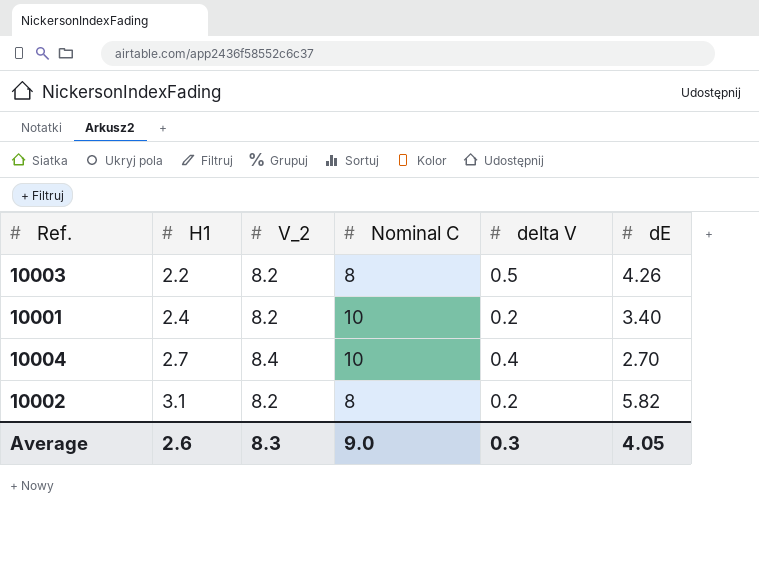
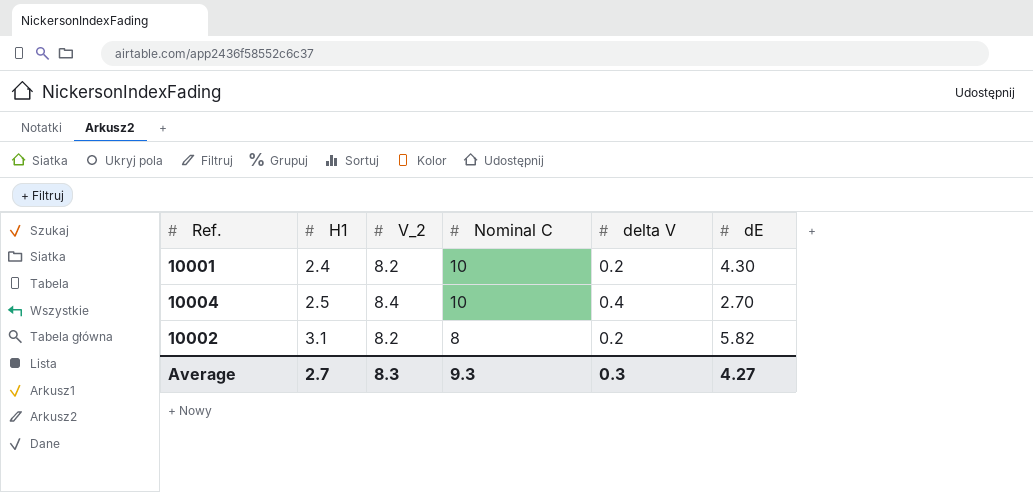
row 10003: 2.2 | 8.2 | 8 | 0.5 | 4.26 -> none
10001 | dE: 3.40 -> 4.30
10004 | H1: 2.7 -> 2.5
Average | H1: 2.6 -> 2.7
Average | Nominal C: 9.0 -> 9.3
Average | dE: 4.05 -> 4.27

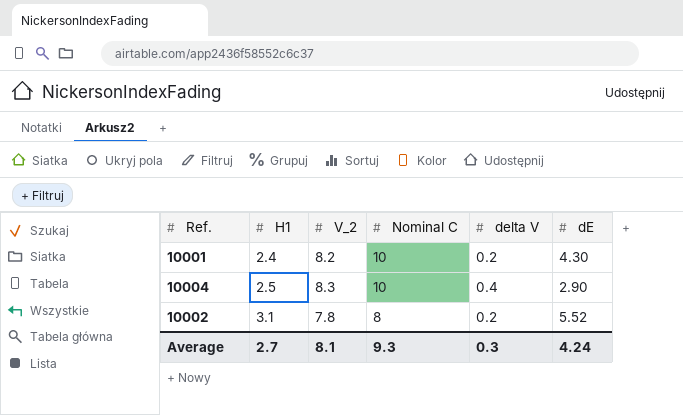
10004 | V_2: 8.4 -> 8.3
10004 | dE: 2.70 -> 2.90
10002 | V_2: 8.2 -> 7.8
10002 | dE: 5.82 -> 5.52
Average | V_2: 8.3 -> 8.1
Average | dE: 4.27 -> 4.24

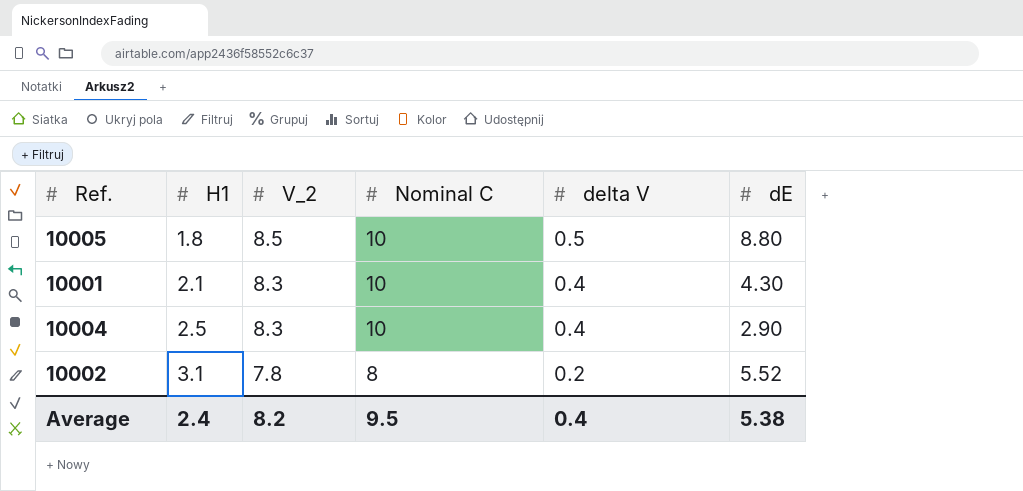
row 10005: none -> 1.8 | 8.5 | 10 | 0.5 | 8.80
10001 | H1: 2.4 -> 2.1
10001 | V_2: 8.2 -> 8.3
10001 | delta V: 0.2 -> 0.4
Average | H1: 2.7 -> 2.4
Average | V_2: 8.1 -> 8.2
Average | Nominal C: 9.3 -> 9.5
Average | delta V: 0.3 -> 0.4
Average | dE: 4.24 -> 5.38

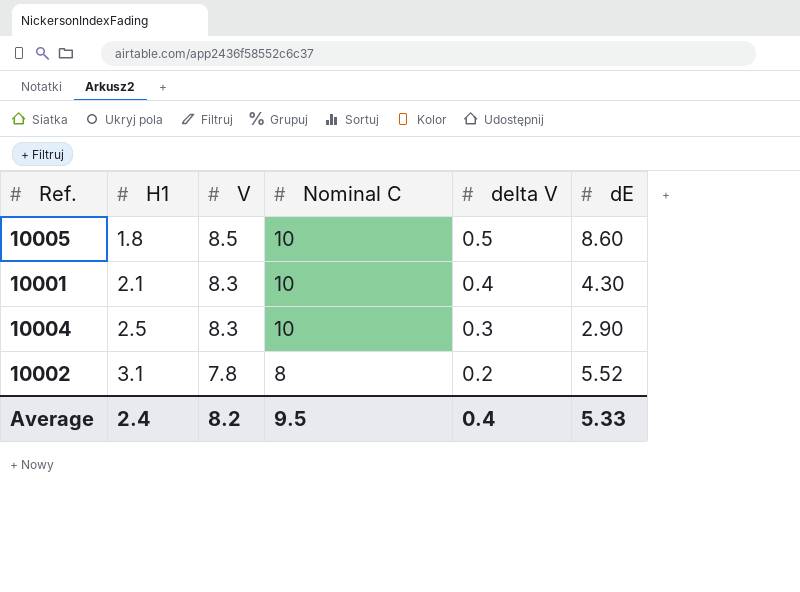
column name: V_2 -> V
10005 | dE: 8.80 -> 8.60
10004 | delta V: 0.4 -> 0.3
Average | dE: 5.38 -> 5.33

